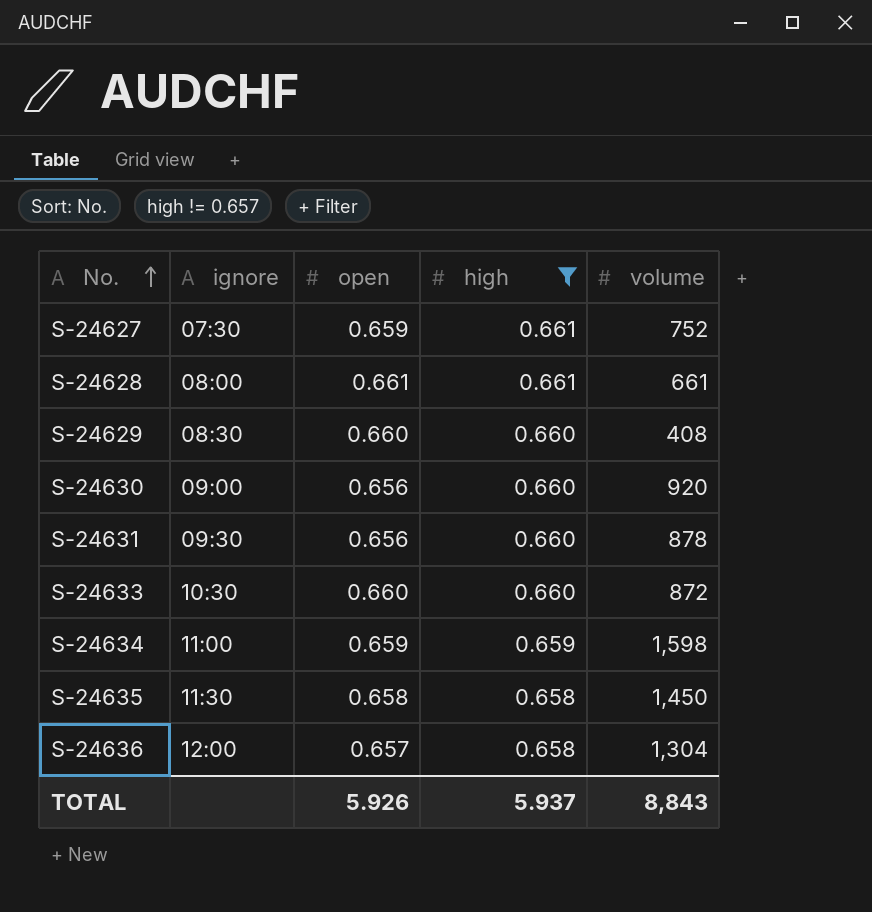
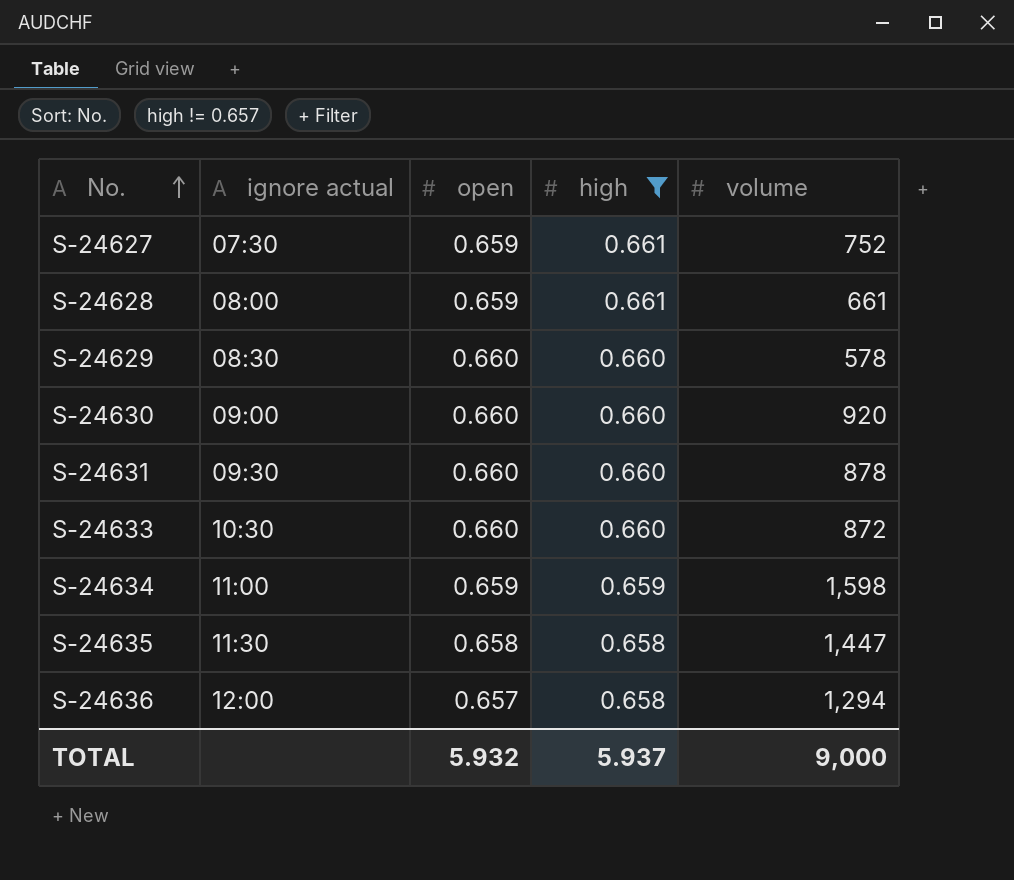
column name: ignore -> ignore actual
S-24628 | open: 0.661 -> 0.659
S-24629 | volume: 408 -> 578
S-24630 | open: 0.656 -> 0.660
S-24631 | open: 0.656 -> 0.660
S-24635 | volume: 1,450 -> 1,447
S-24636 | volume: 1,304 -> 1,294
TOTAL | open: 5.926 -> 5.932
TOTAL | volume: 8,843 -> 9,000

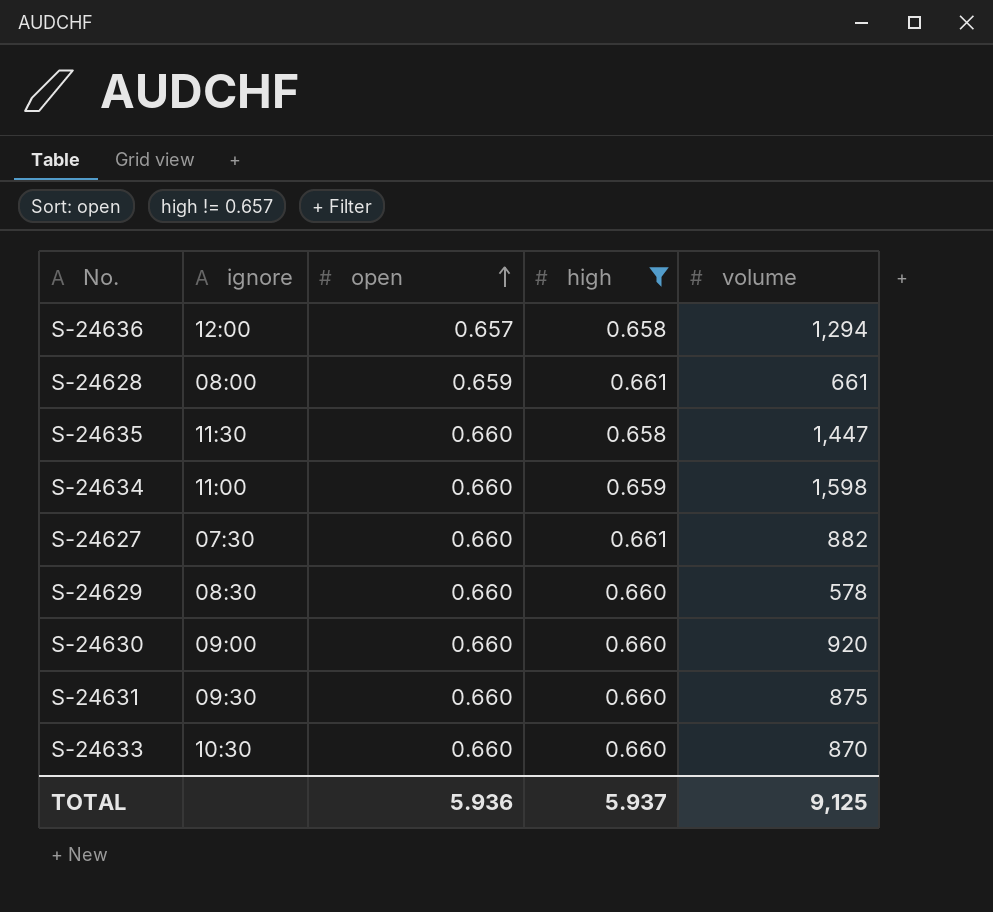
row order: No. ascending -> open ascending
column name: ignore actual -> ignore
S-24635 | open: 0.658 -> 0.660
S-24634 | open: 0.659 -> 0.660
S-24627 | open: 0.659 -> 0.660
S-24627 | volume: 752 -> 882
S-24631 | volume: 878 -> 875
S-24633 | volume: 872 -> 870
TOTAL | open: 5.932 -> 5.936
TOTAL | volume: 9,000 -> 9,125

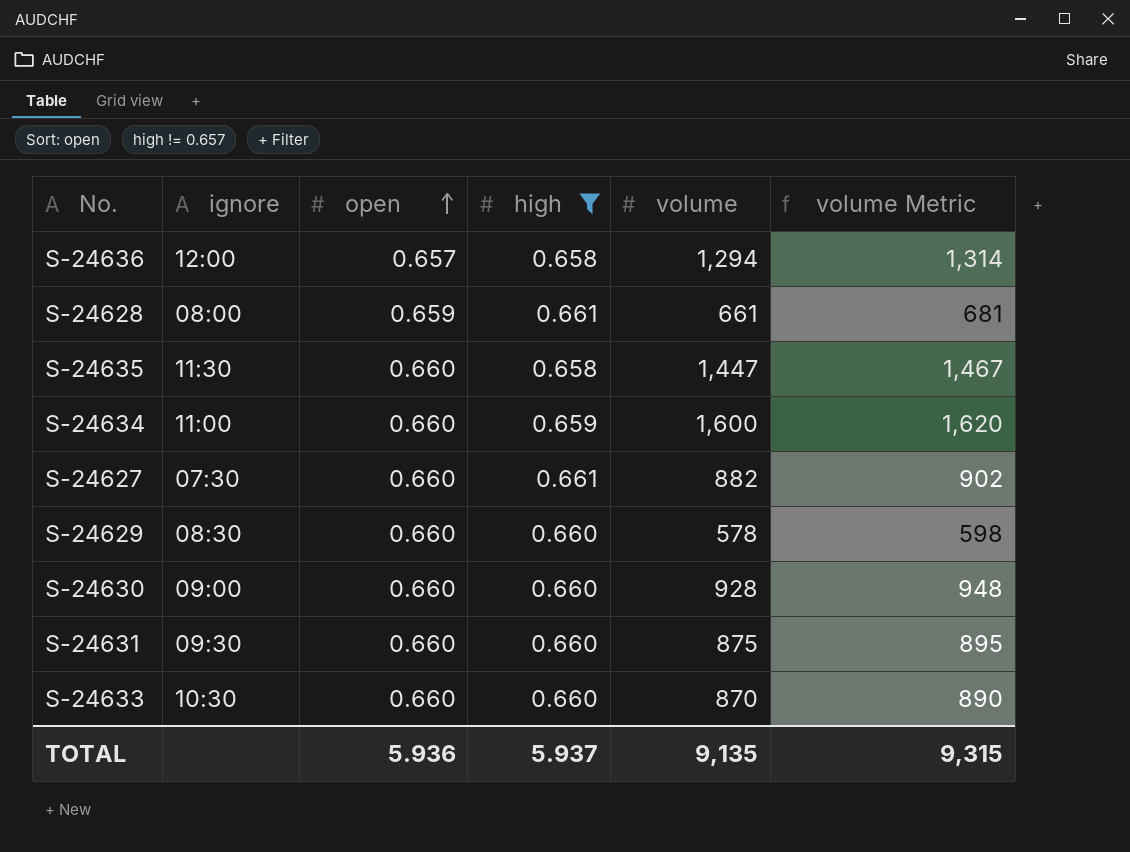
column volume Metric | formula: none -> [volume] + 20
S-24634 | volume: 1,598 -> 1,600
S-24630 | volume: 920 -> 928
TOTAL | volume: 9,125 -> 9,135

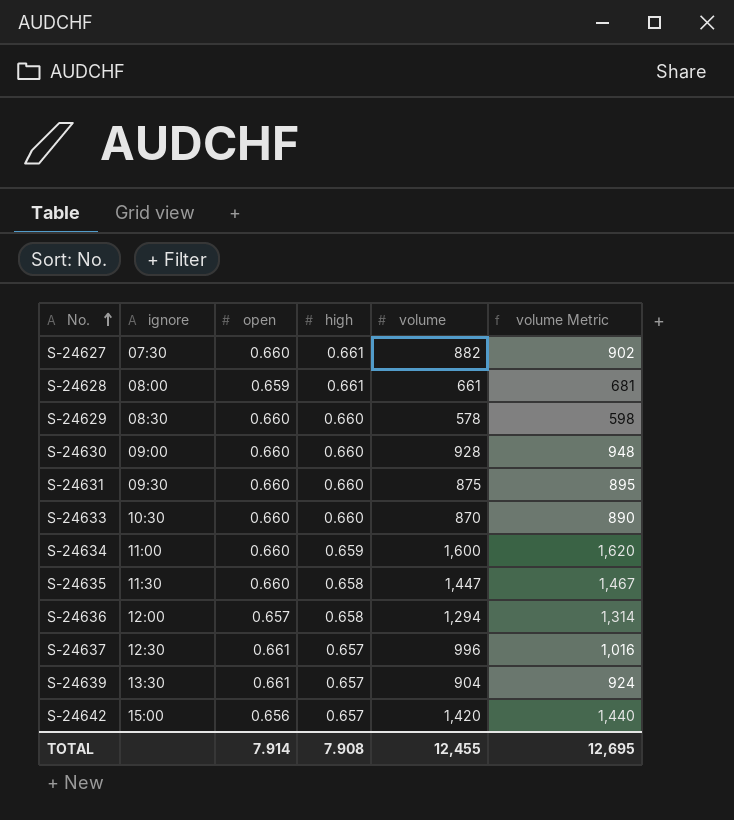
filter: high != 0.657 -> none
row order: open ascending -> No. ascending
TOTAL | open: 5.936 -> 7.914
TOTAL | high: 5.937 -> 7.908
TOTAL | volume: 9,135 -> 12,455
TOTAL | volume Metric: 9,315 -> 12,695

